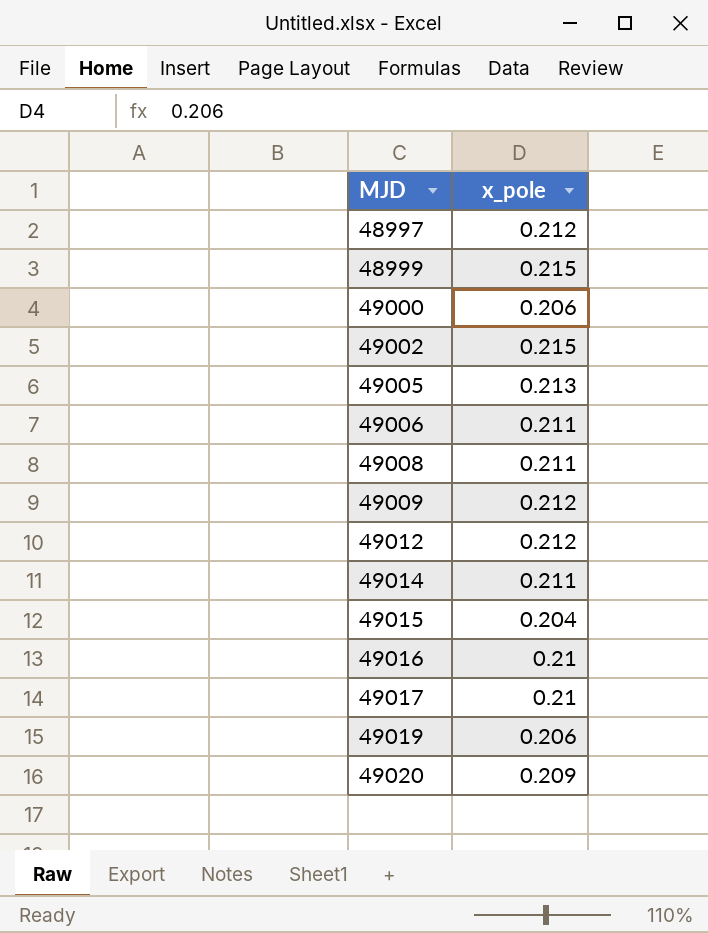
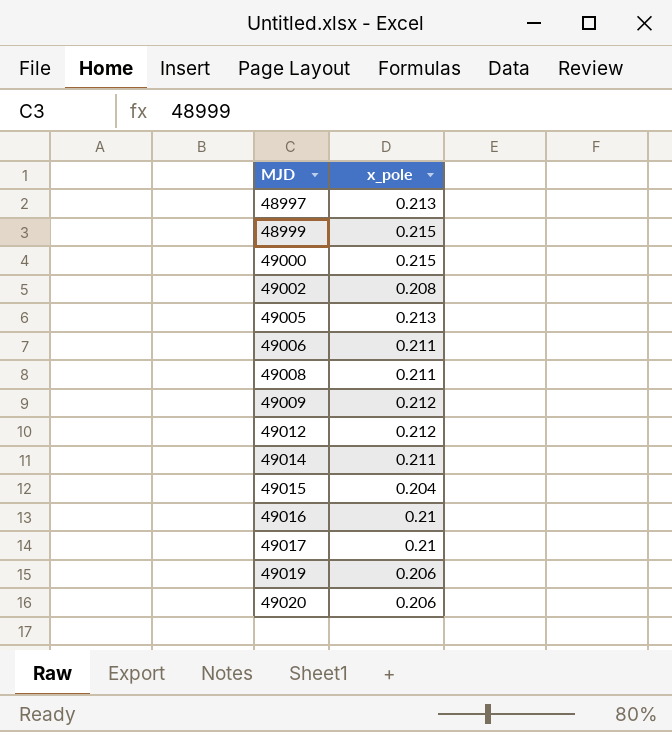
48997 | x_pole: 0.212 -> 0.213
49000 | x_pole: 0.206 -> 0.215
49002 | x_pole: 0.215 -> 0.208
49020 | x_pole: 0.209 -> 0.206

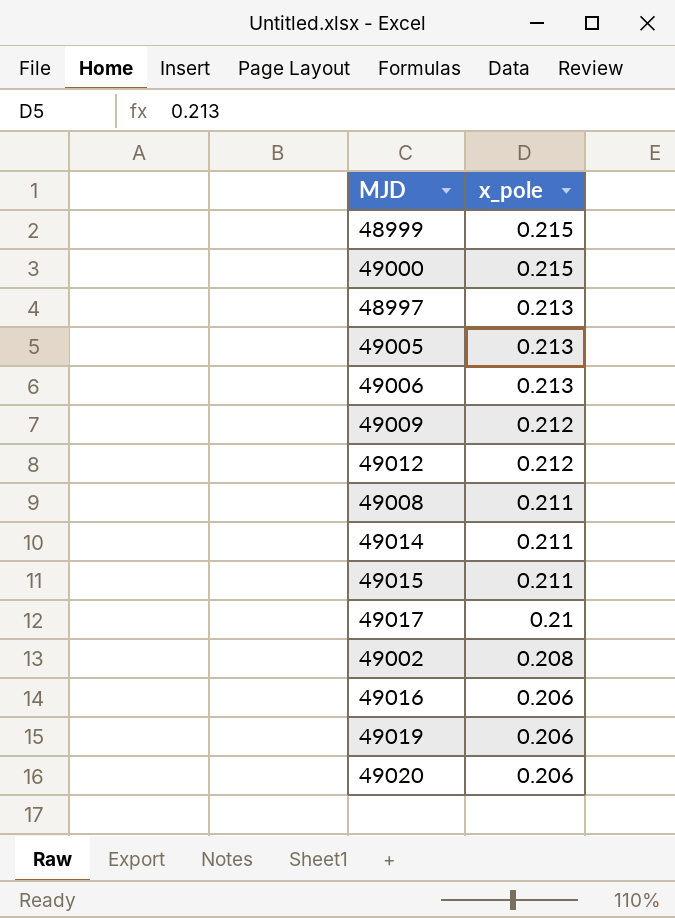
row order: MJD ascending -> x_pole descending
49006 | x_pole: 0.211 -> 0.213
49015 | x_pole: 0.204 -> 0.211
49016 | x_pole: 0.21 -> 0.206

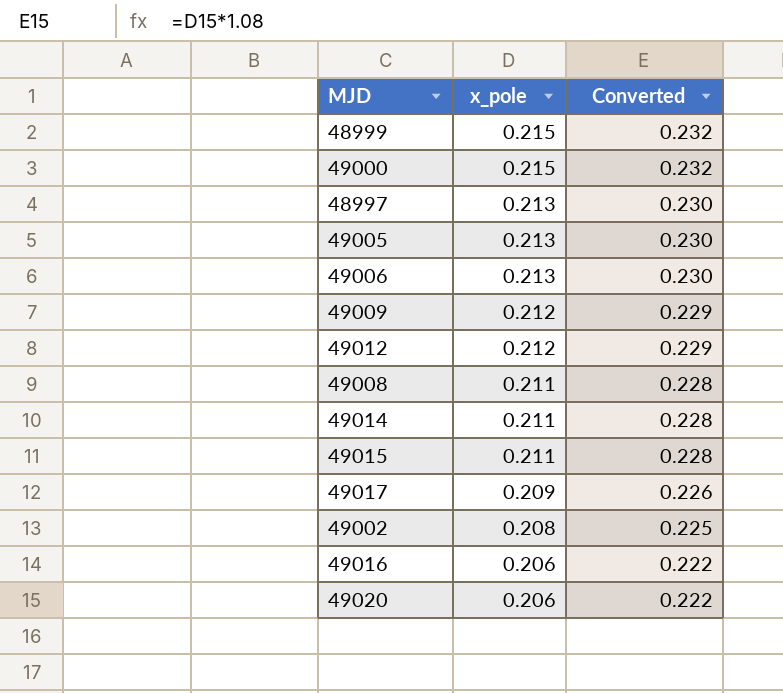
column Converted | formula: none -> [x_pole] * 1.08
row 49019: 0.206 -> none
49017 | x_pole: 0.21 -> 0.209

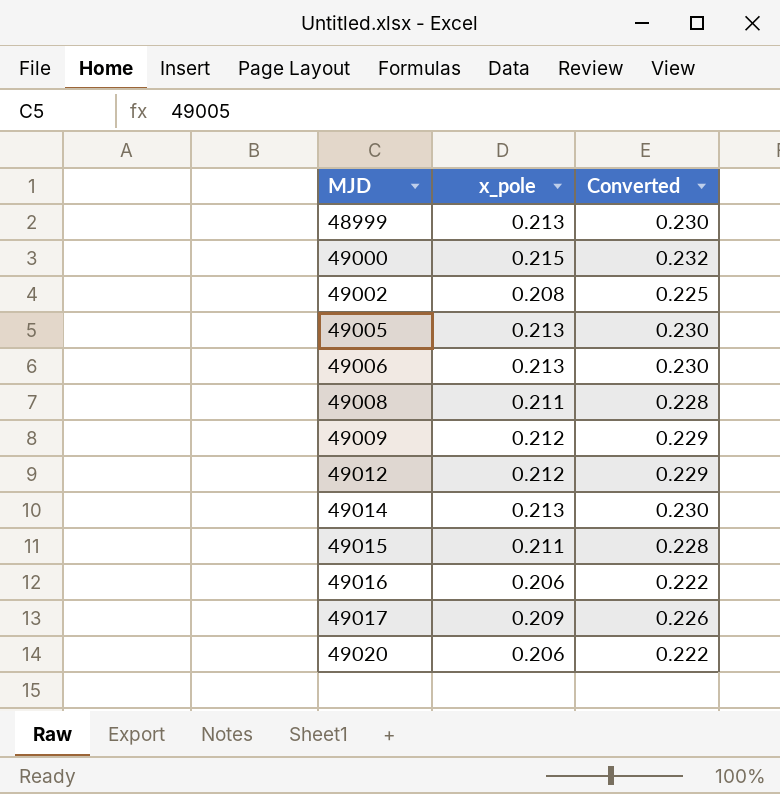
row order: x_pole descending -> MJD ascending
row 48997: 0.213 | 0.230 -> none
48999 | x_pole: 0.215 -> 0.213
48999 | Converted: 0.232 -> 0.230
49014 | x_pole: 0.211 -> 0.213
49014 | Converted: 0.228 -> 0.230

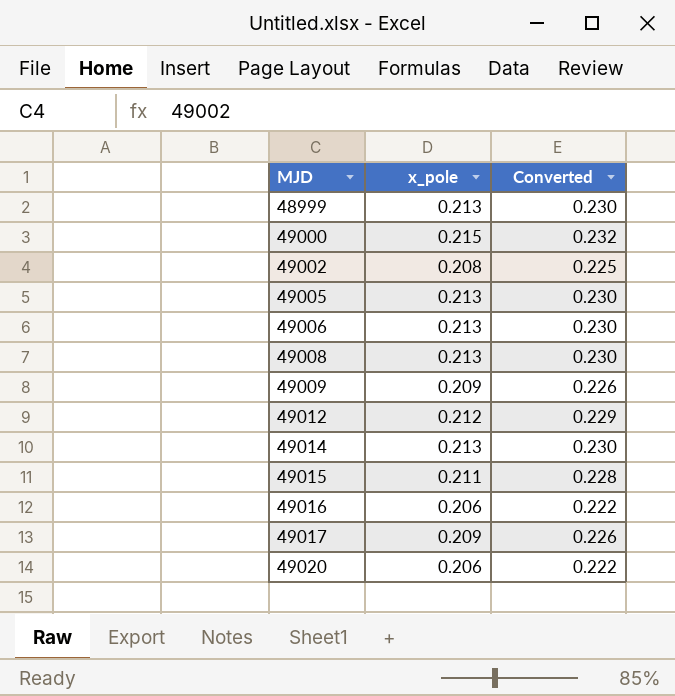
49008 | x_pole: 0.211 -> 0.213
49008 | Converted: 0.228 -> 0.230
49009 | x_pole: 0.212 -> 0.209
49009 | Converted: 0.229 -> 0.226

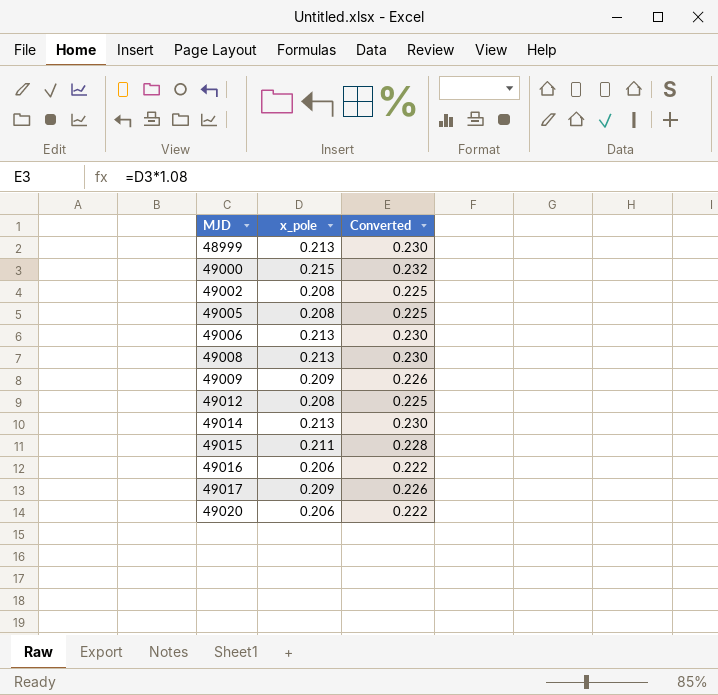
49005 | x_pole: 0.213 -> 0.208
49005 | Converted: 0.230 -> 0.225
49012 | x_pole: 0.212 -> 0.208
49012 | Converted: 0.229 -> 0.225

